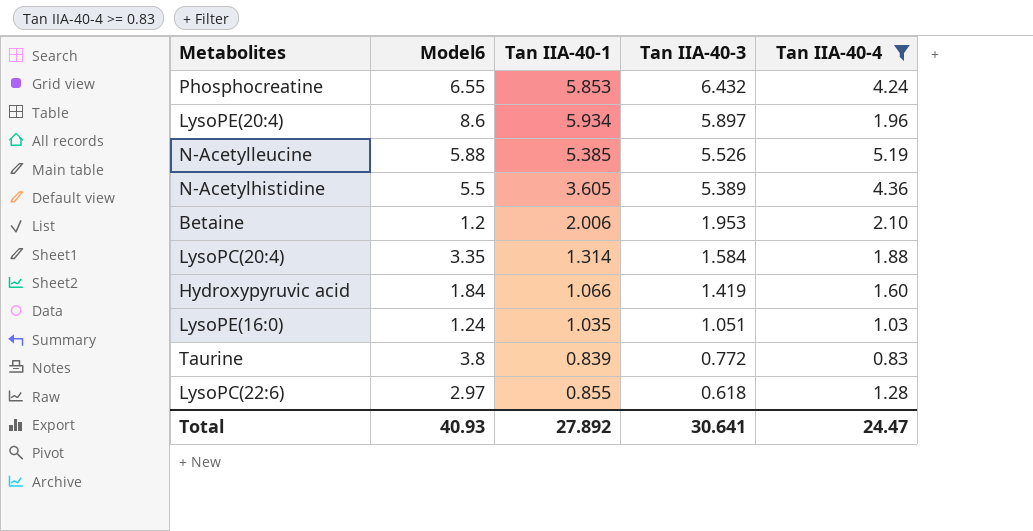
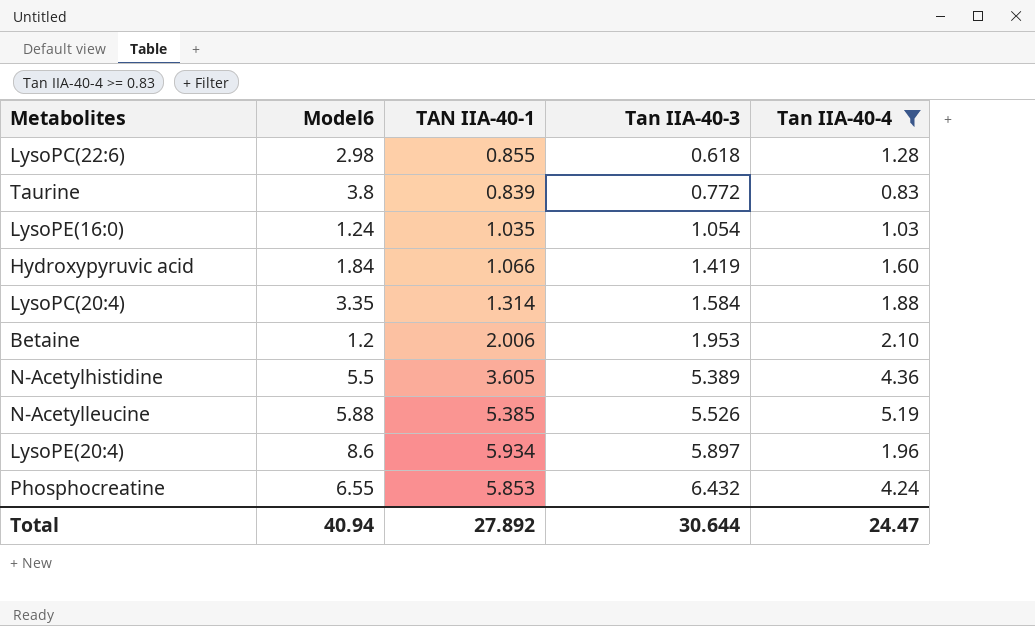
row order: Tan IIA-40-3 descending -> Tan IIA-40-3 ascending
column name: Tan IIA-40-1 -> TAN IIA-40-1
LysoPC(22:6) | Model6: 2.97 -> 2.98
LysoPE(16:0) | Tan IIA-40-3: 1.051 -> 1.054
Total | Model6: 40.93 -> 40.94
Total | Tan IIA-40-3: 30.641 -> 30.644

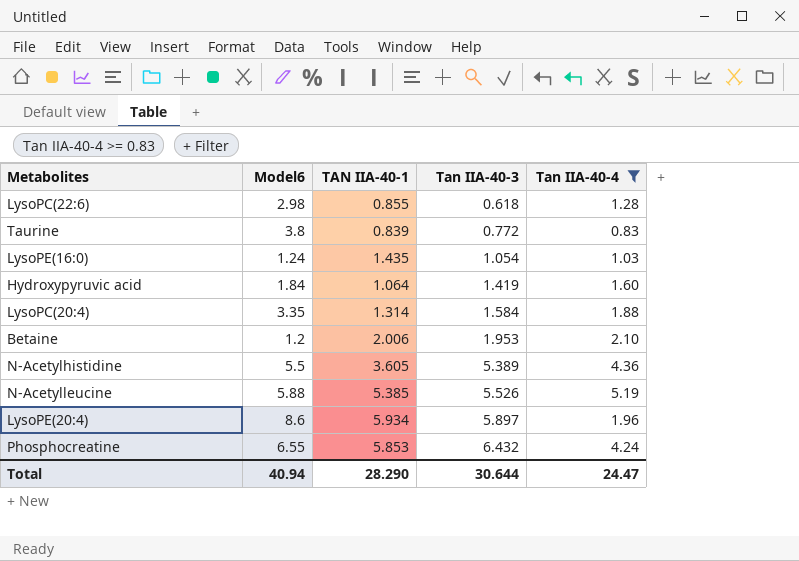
LysoPE(16:0) | TAN IIA-40-1: 1.035 -> 1.435
Hydroxypyruvic acid | TAN IIA-40-1: 1.066 -> 1.064
Total | TAN IIA-40-1: 27.892 -> 28.290

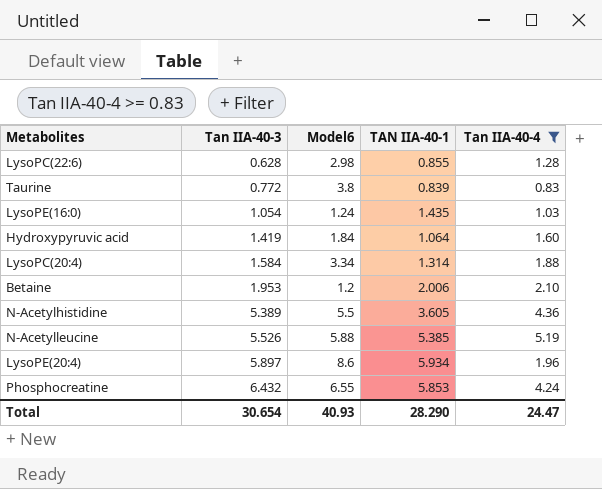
column Tan IIA-40-3 | position: 4 -> 2
LysoPC(22:6) | Tan IIA-40-3: 0.618 -> 0.628
LysoPC(20:4) | Model6: 3.35 -> 3.34
Total | Tan IIA-40-3: 30.644 -> 30.654
Total | Model6: 40.94 -> 40.93

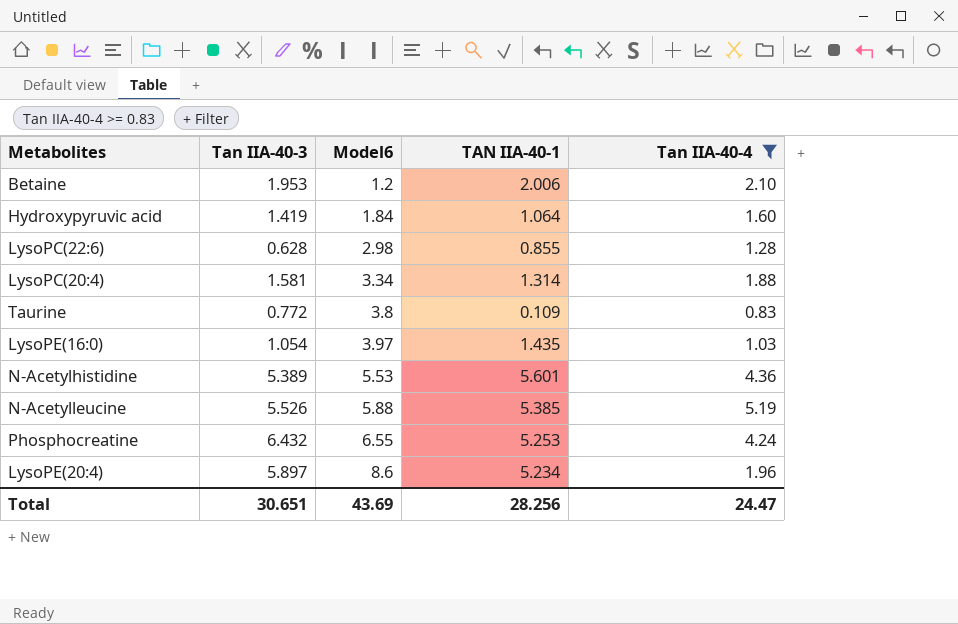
row order: Tan IIA-40-3 ascending -> Model6 ascending
LysoPC(20:4) | Tan IIA-40-3: 1.584 -> 1.581
Taurine | TAN IIA-40-1: 0.839 -> 0.109
LysoPE(16:0) | Model6: 1.24 -> 3.97
N-Acetylhistidine | Model6: 5.5 -> 5.53
N-Acetylhistidine | TAN IIA-40-1: 3.605 -> 5.601
Phosphocreatine | TAN IIA-40-1: 5.853 -> 5.253
LysoPE(20:4) | TAN IIA-40-1: 5.934 -> 5.234
Total | Tan IIA-40-3: 30.654 -> 30.651
Total | Model6: 40.93 -> 43.69
Total | TAN IIA-40-1: 28.290 -> 28.256

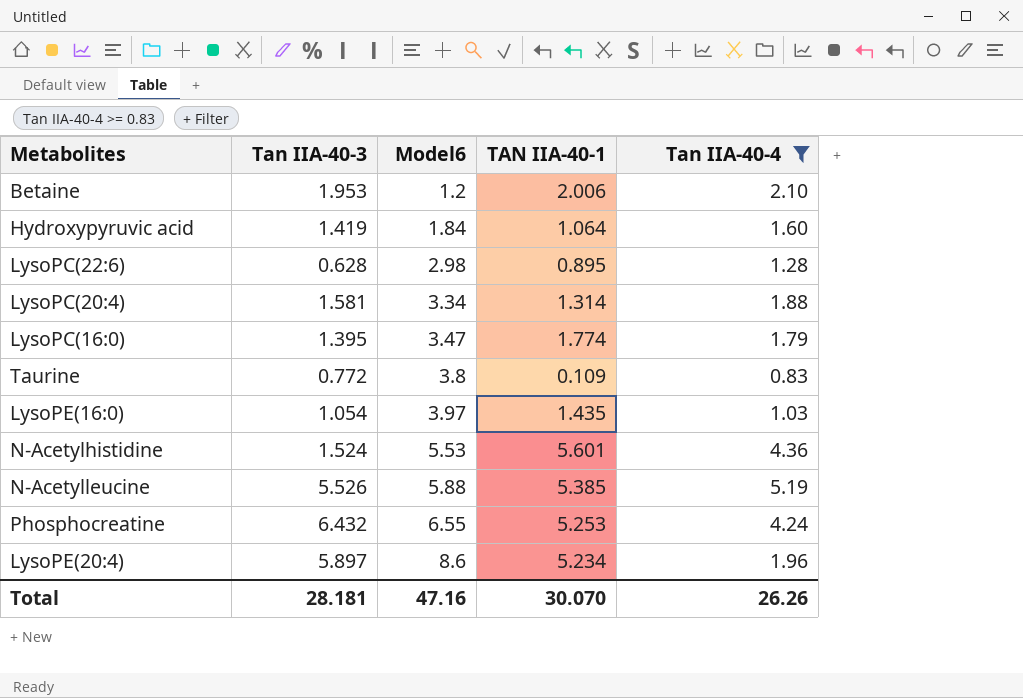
LysoPC(22:6) | TAN IIA-40-1: 0.855 -> 0.895
row LysoPC(16:0): none -> 1.395 | 3.47 | 1.774 | 1.79
N-Acetylhistidine | Tan IIA-40-3: 5.389 -> 1.524
Total | Tan IIA-40-3: 30.651 -> 28.181
Total | Model6: 43.69 -> 47.16
Total | TAN IIA-40-1: 28.256 -> 30.070
Total | Tan IIA-40-4: 24.47 -> 26.26

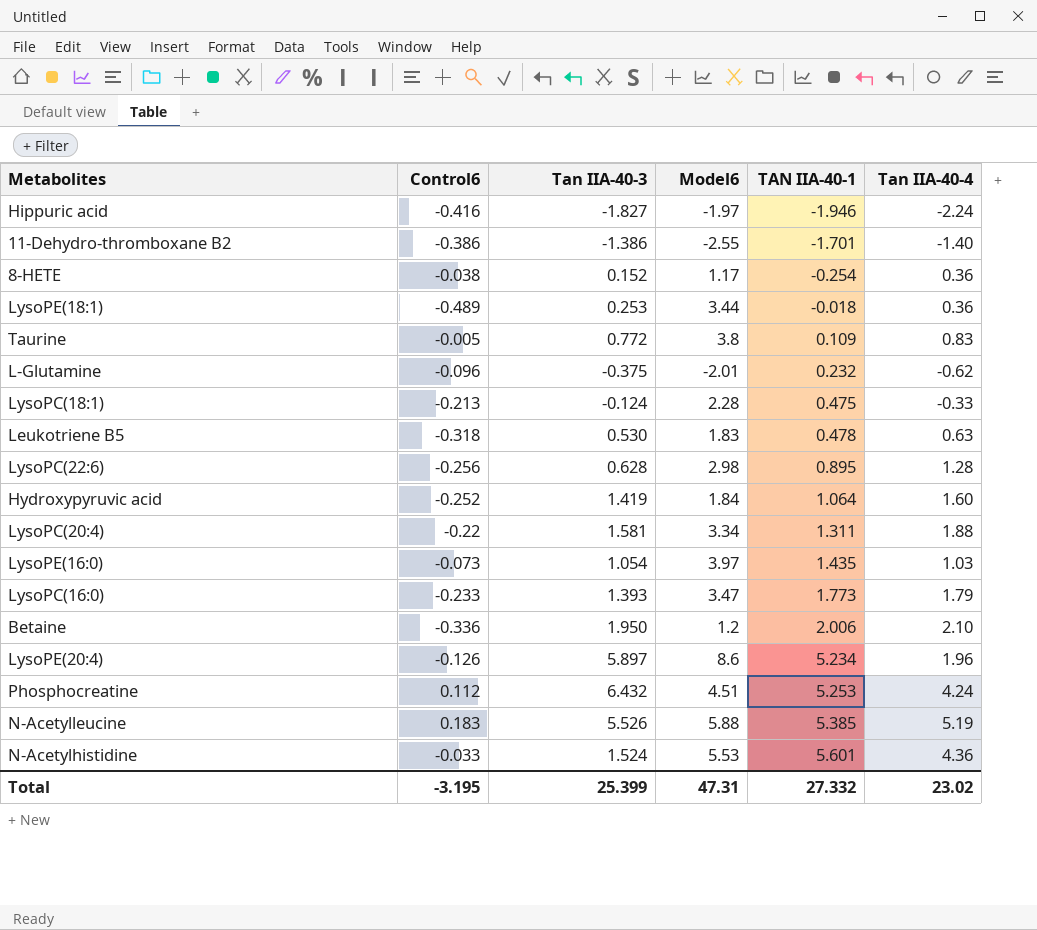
filter: Tan IIA-40-4 >= 0.83 -> none
row order: Model6 ascending -> TAN IIA-40-1 ascending
column Control6 | position: none -> 2
LysoPC(20:4) | TAN IIA-40-1: 1.314 -> 1.311
LysoPC(16:0) | Tan IIA-40-3: 1.395 -> 1.393
LysoPC(16:0) | TAN IIA-40-1: 1.774 -> 1.773
Betaine | Tan IIA-40-3: 1.953 -> 1.950
Phosphocreatine | Model6: 6.55 -> 4.51
Total | Tan IIA-40-3: 28.181 -> 25.399
Total | Model6: 47.16 -> 47.31
Total | TAN IIA-40-1: 30.070 -> 27.332
Total | Tan IIA-40-4: 26.26 -> 23.02

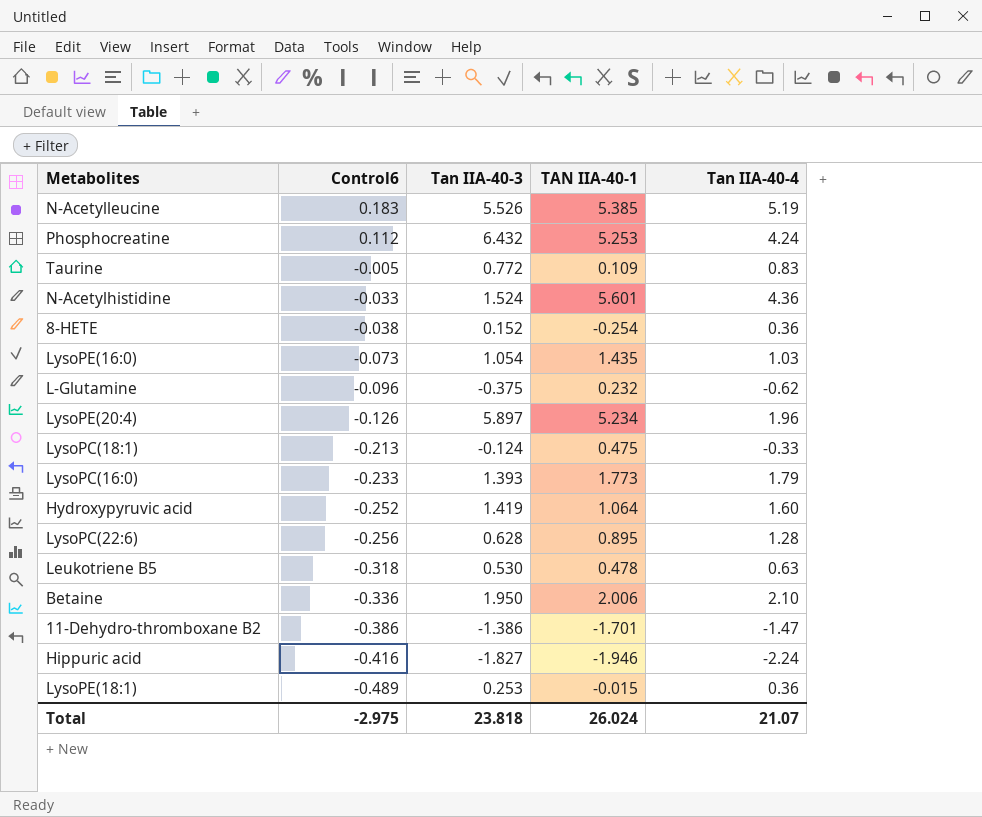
row order: TAN IIA-40-1 ascending -> Control6 descending
column Model6 | position: 4 -> none
row LysoPC(20:4): -0.22 | 1.581 | 3.34 | 1.311 | 1.88 -> none
11-Dehydro-thromboxane B2 | Tan IIA-40-4: -1.40 -> -1.47
LysoPE(18:1) | TAN IIA-40-1: -0.018 -> -0.015
Total | Control6: -3.195 -> -2.975
Total | Tan IIA-40-3: 25.399 -> 23.818
Total | TAN IIA-40-1: 27.332 -> 26.024
Total | Tan IIA-40-4: 23.02 -> 21.07

